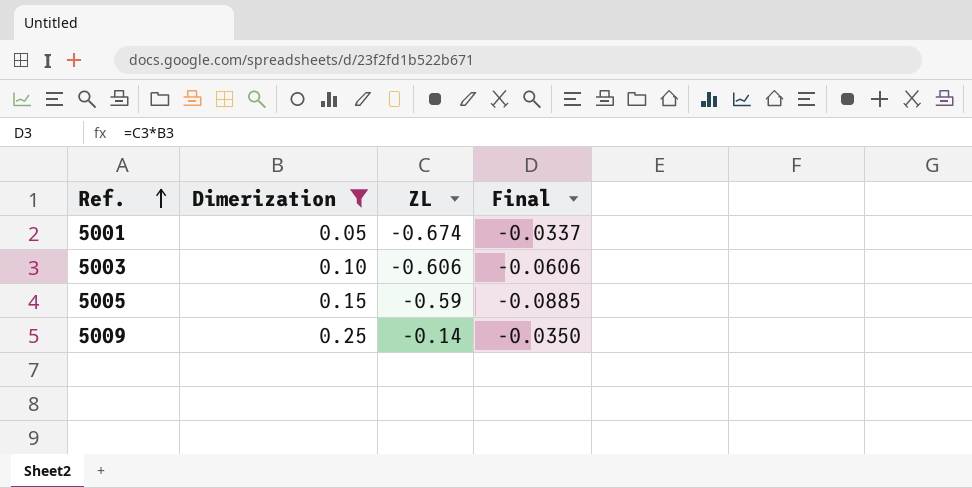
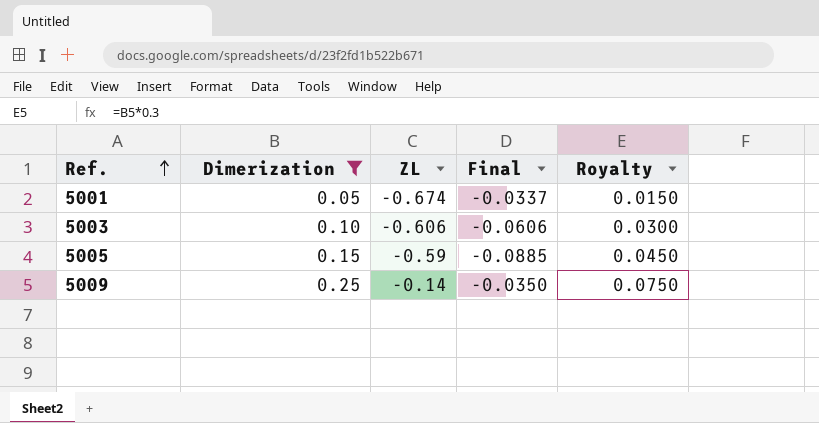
column Royalty | formula: none -> [Dimerization] * 0.3

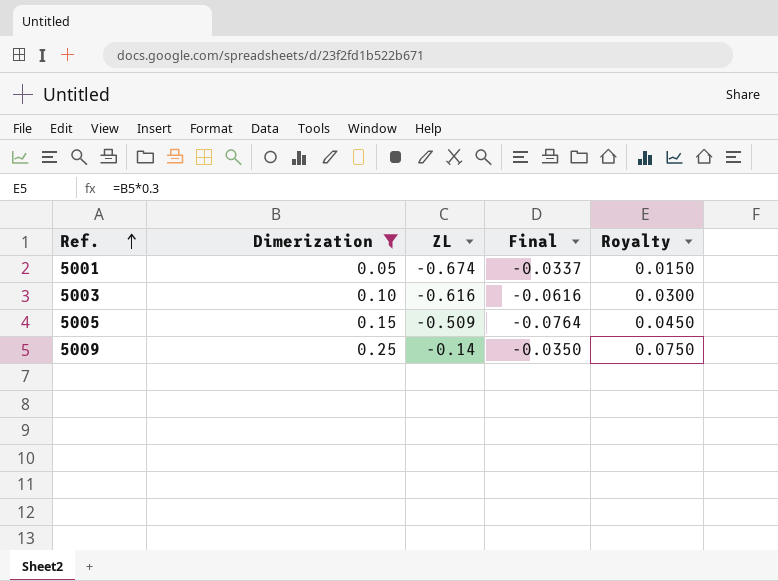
5003 | ZL: -0.606 -> -0.616
5003 | Final: -0.0606 -> -0.0616
5005 | ZL: -0.59 -> -0.509
5005 | Final: -0.0885 -> -0.0764

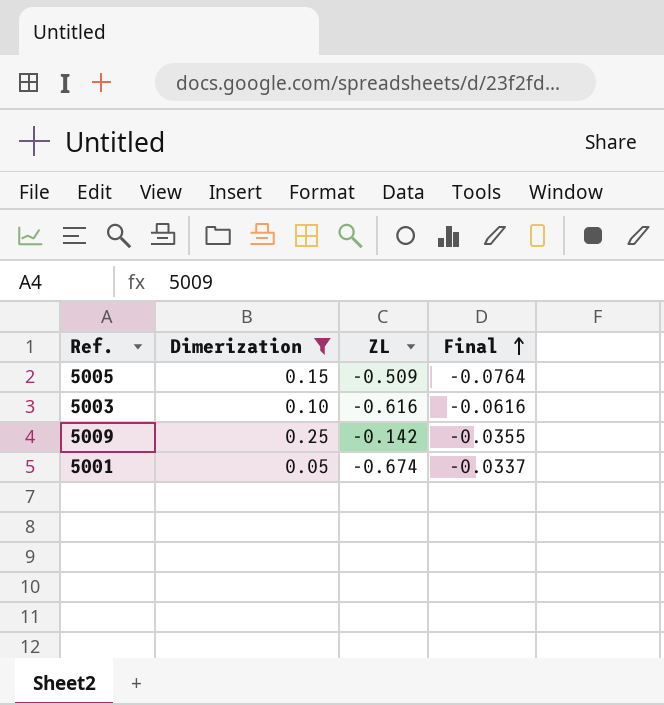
row order: Ref. ascending -> Final ascending
column Royalty | formula: [Dimerization] * 0.3 -> none
5009 | ZL: -0.14 -> -0.142
5009 | Final: -0.0350 -> -0.0355

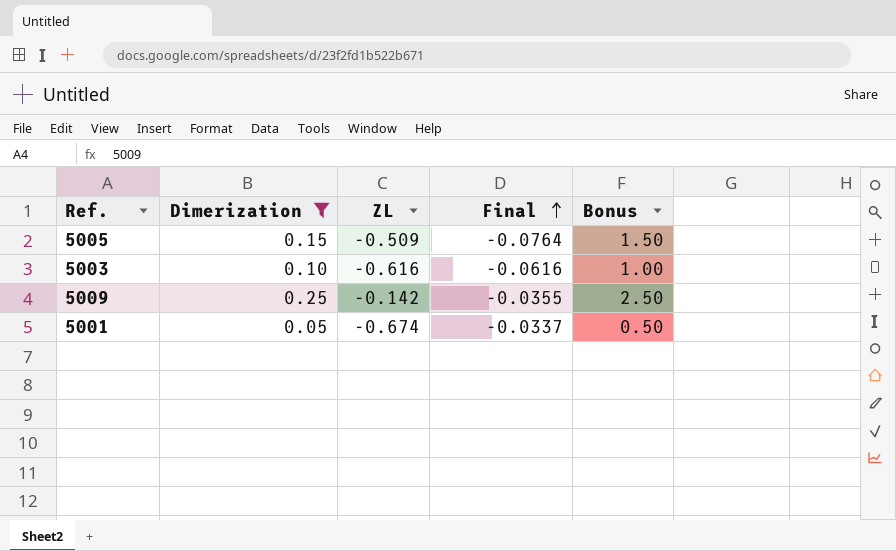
column Bonus | formula: none -> [Dimerization] * 10

